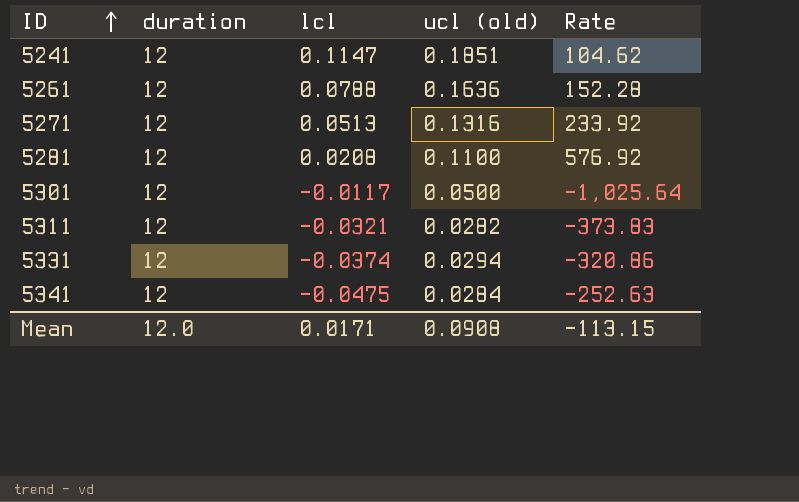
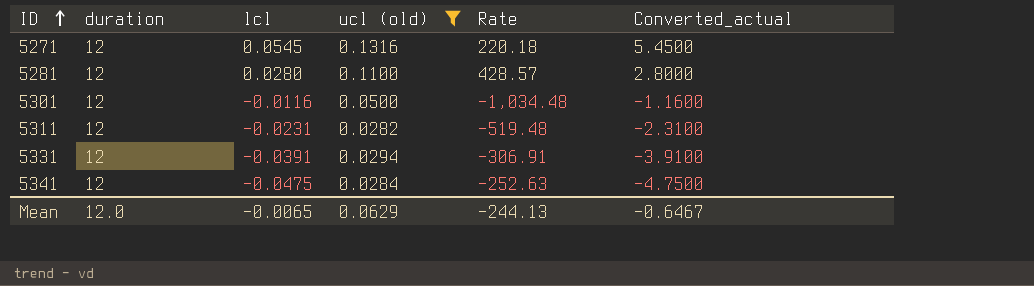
filter: none -> ucl (old) <= 0.1316
column Converted_actual | formula: none -> [lcl] * 100
5271 | lcl: 0.0513 -> 0.0545
5271 | Rate: 233.92 -> 220.18
5281 | lcl: 0.0208 -> 0.0280
5281 | Rate: 576.92 -> 428.57
5301 | lcl: -0.0117 -> -0.0116
5301 | Rate: -1,025.64 -> -1,034.48
5311 | lcl: -0.0321 -> -0.0231
5311 | Rate: -373.83 -> -519.48
5331 | lcl: -0.0374 -> -0.0391
5331 | Rate: -320.86 -> -306.91
Mean | lcl: 0.0171 -> -0.0065
Mean | ucl (old): 0.0908 -> 0.0629
Mean | Rate: -113.15 -> -244.13

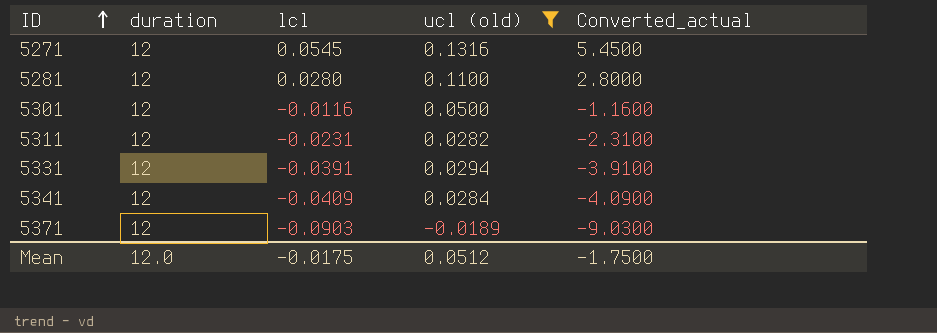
column Rate | formula: [duration] / [lcl] -> none
5341 | lcl: -0.0475 -> -0.0409
5341 | Converted_actual: -4.7500 -> -4.0900
row 5371: none -> 12 | -0.0903 | -0.0189 | -9.0300
Mean | lcl: -0.0065 -> -0.0175
Mean | ucl (old): 0.0629 -> 0.0512
Mean | Converted_actual: -0.6467 -> -1.7500

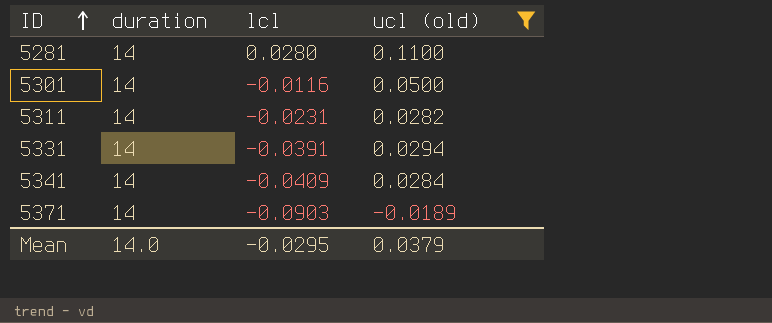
column Converted_actual | formula: [lcl] * 100 -> none
row 5271: 12 | 0.0545 | 0.1316 | 5.4500 -> none
5281 | duration: 12 -> 14
5301 | duration: 12 -> 14
5311 | duration: 12 -> 14
5331 | duration: 12 -> 14
5341 | duration: 12 -> 14
5371 | duration: 12 -> 14
Mean | duration: 12.0 -> 14.0
Mean | lcl: -0.0175 -> -0.0295
Mean | ucl (old): 0.0512 -> 0.0379

